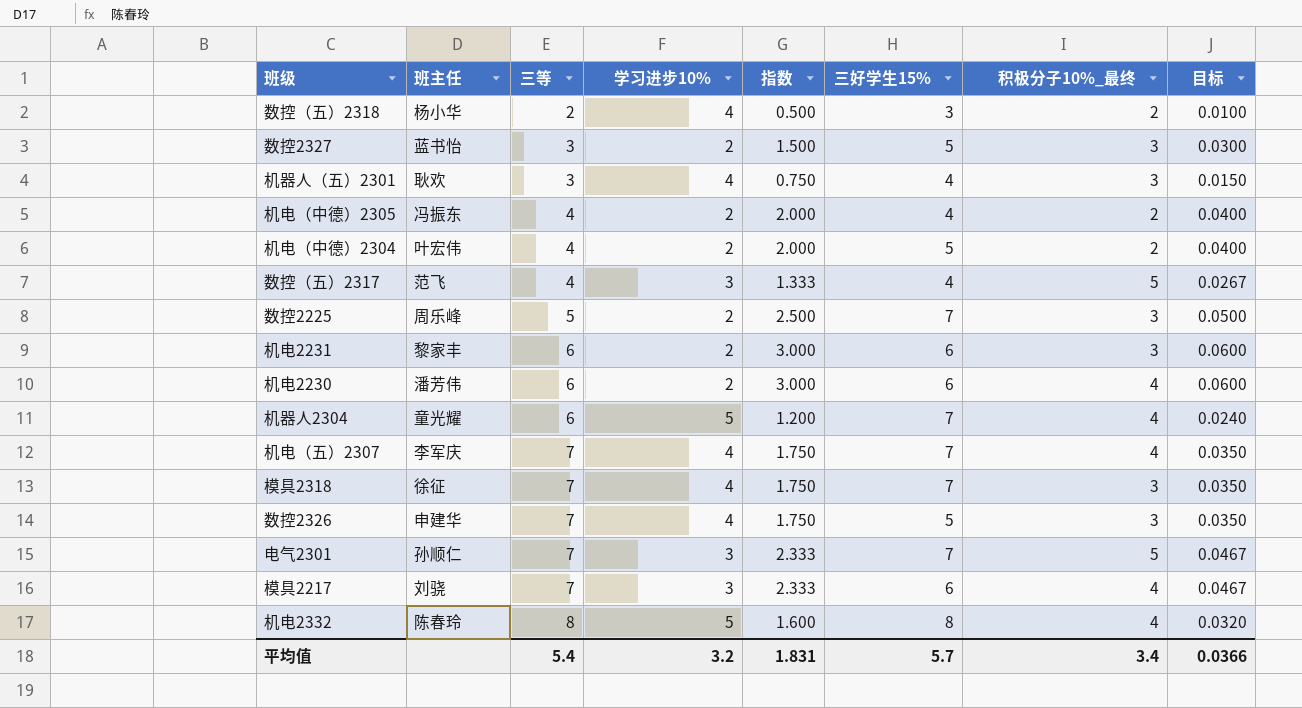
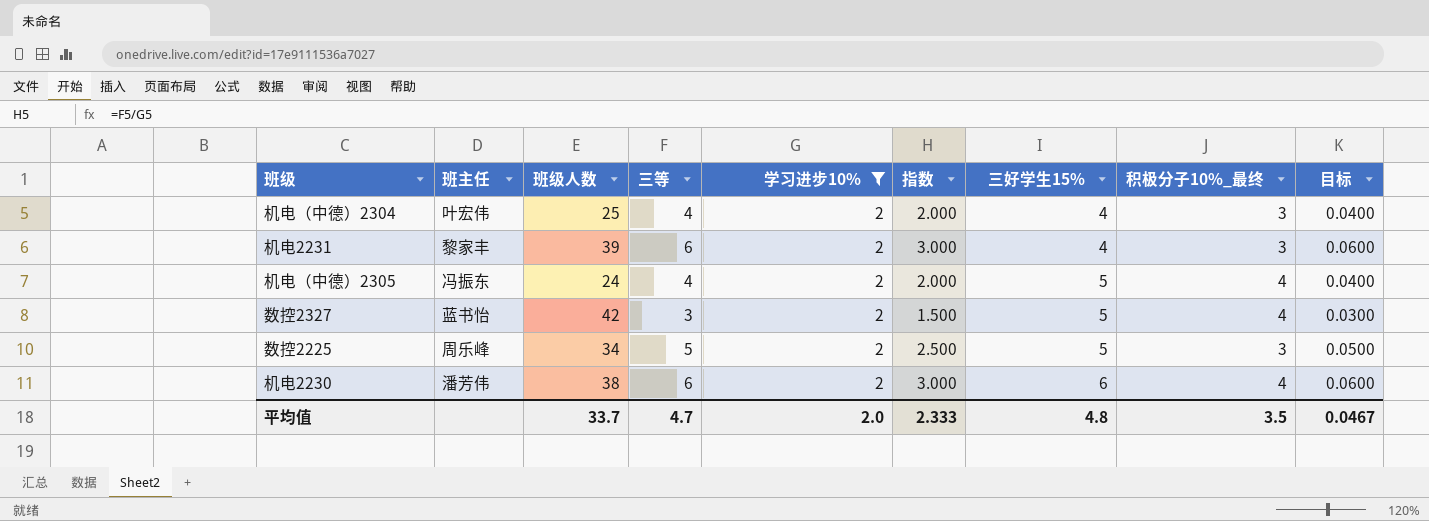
filter: none -> 学习进步10% = 2
row order: 三等 ascending -> 三好学生15% ascending
column 班级人数 | position: none -> 3
机电（中德）2304 | 三好学生15%: 5 -> 4
机电（中德）2304 | 积极分子10%_最终: 2 -> 3
机电2231 | 三好学生15%: 6 -> 4
机电（中德）2305 | 三好学生15%: 4 -> 5
机电（中德）2305 | 积极分子10%_最终: 2 -> 4
数控2327 | 积极分子10%_最终: 3 -> 4
数控2225 | 三好学生15%: 7 -> 5
平均值 | 三等: 5.4 -> 4.7
平均值 | 学习进步10%: 3.2 -> 2.0
平均值 | 指数: 1.831 -> 2.333
平均值 | 三好学生15%: 5.7 -> 4.8
平均值 | 积极分子10%_最终: 3.4 -> 3.5
平均值 | 目标: 0.0366 -> 0.0467

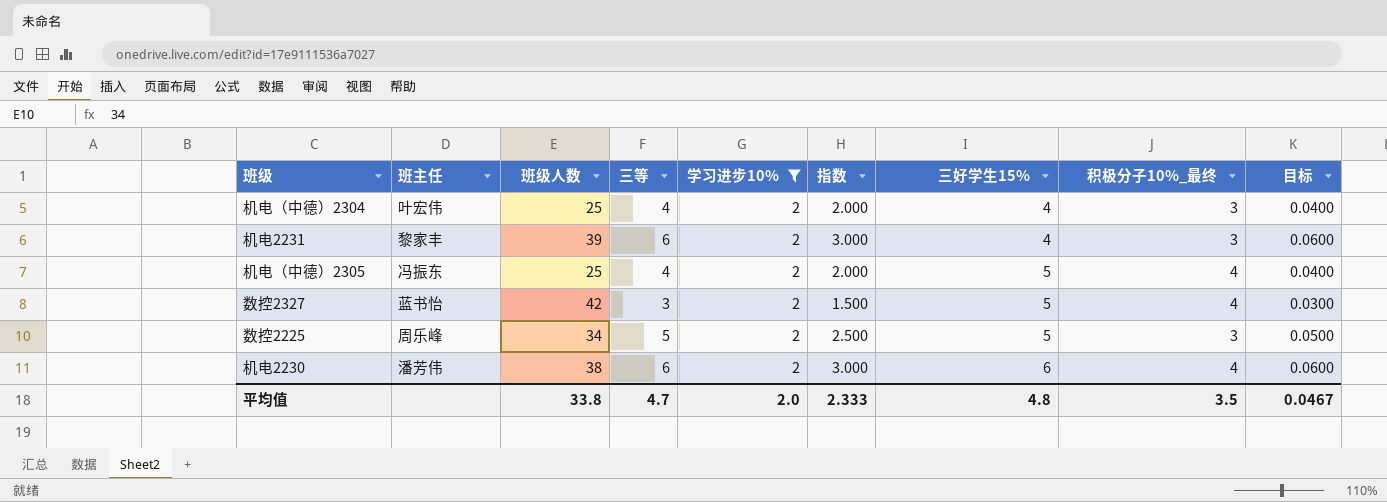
机电（中德）2305 | 班级人数: 24 -> 25
平均值 | 班级人数: 33.7 -> 33.8

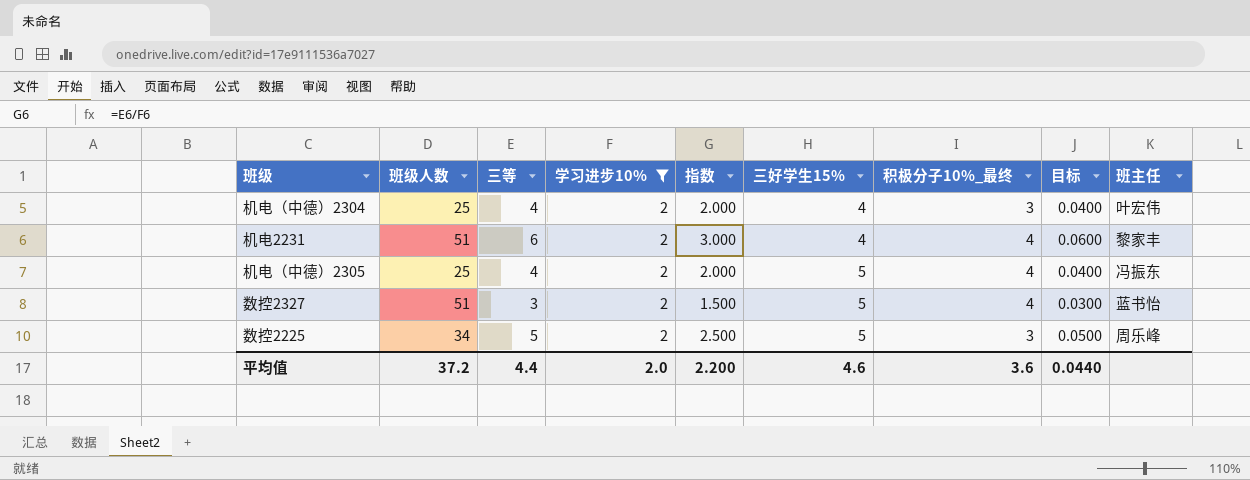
column 班主任 | position: 2 -> 9
row 机电2230: 潘芳伟 | 38 | 6 | 2 | 3.000 | 6 | 4 | 0.0600 -> none
机电2231 | 班级人数: 39 -> 51
机电2231 | 积极分子10%_最终: 3 -> 4
数控2327 | 班级人数: 42 -> 51
平均值 | 班级人数: 33.8 -> 37.2
平均值 | 三等: 4.7 -> 4.4
平均值 | 指数: 2.333 -> 2.200
平均值 | 三好学生15%: 4.8 -> 4.6
平均值 | 积极分子10%_最终: 3.5 -> 3.6
平均值 | 目标: 0.0467 -> 0.0440

